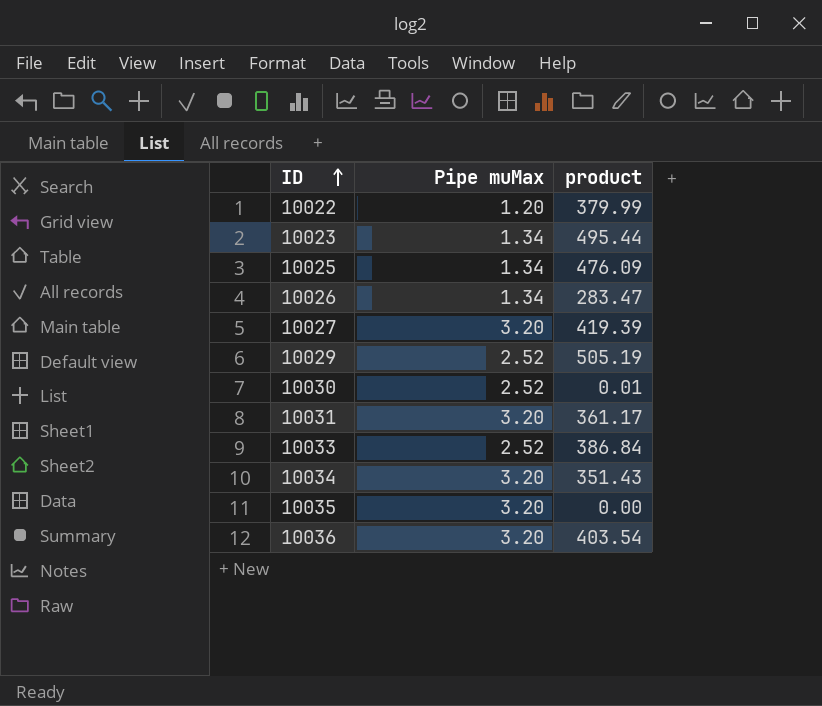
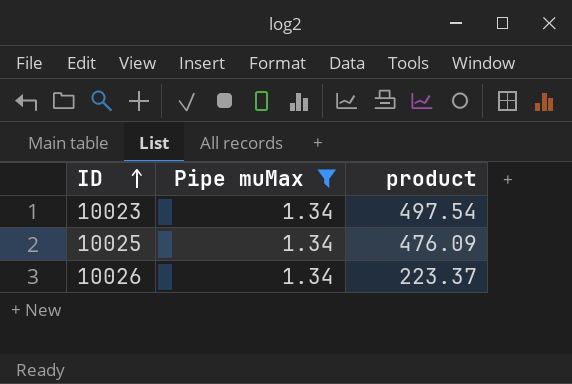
filter: none -> Pipe muMax = 1.34
10023 | product: 495.44 -> 497.54
10026 | product: 283.47 -> 223.37

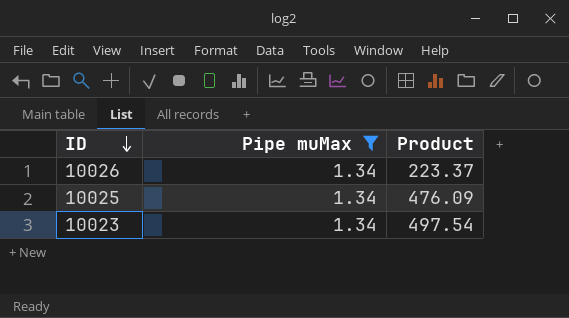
row order: ID ascending -> ID descending
column name: product -> Product

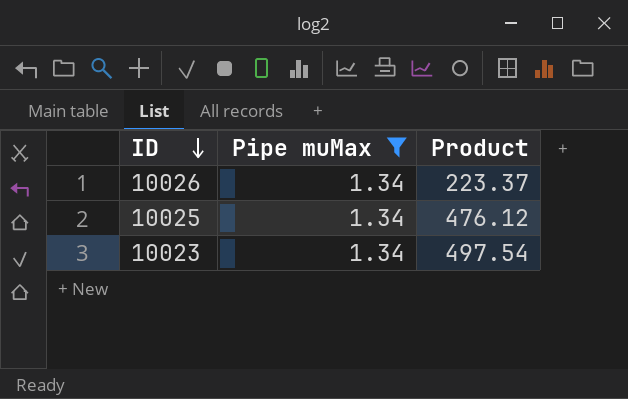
10025 | Product: 476.09 -> 476.12

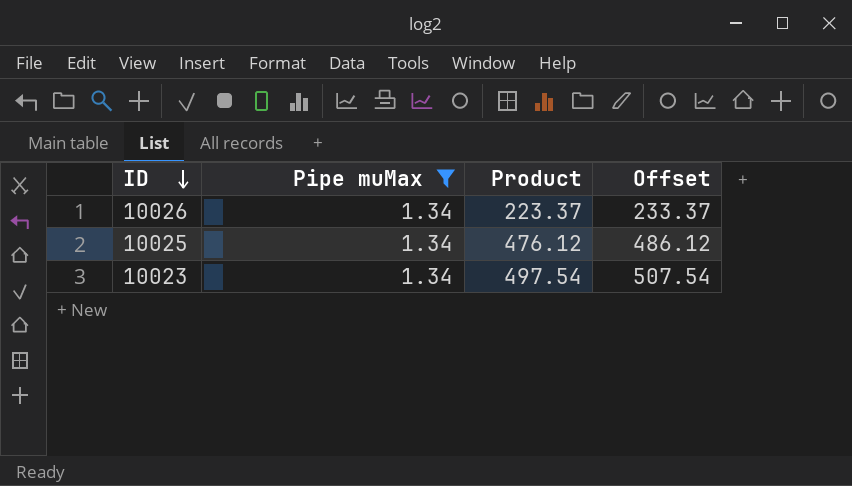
column Offset | formula: none -> [Product] + 10

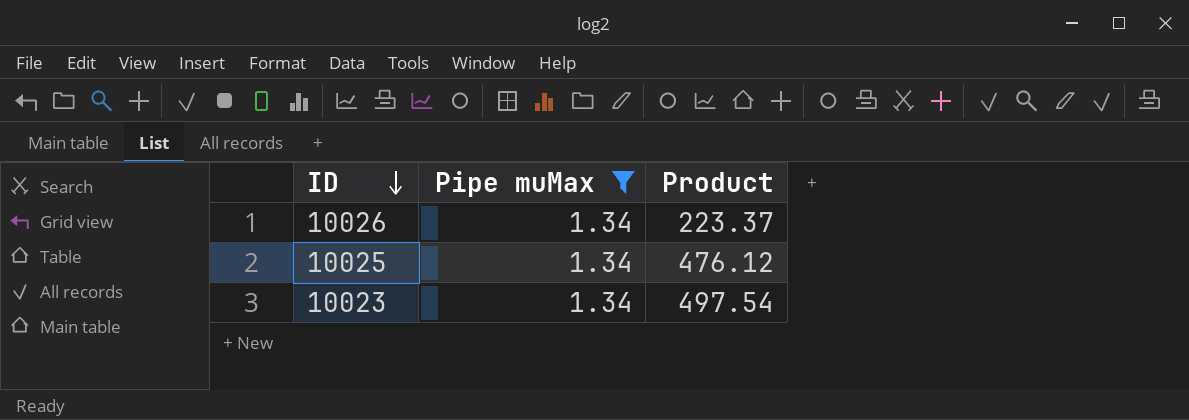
column Offset | formula: [Product] + 10 -> none

